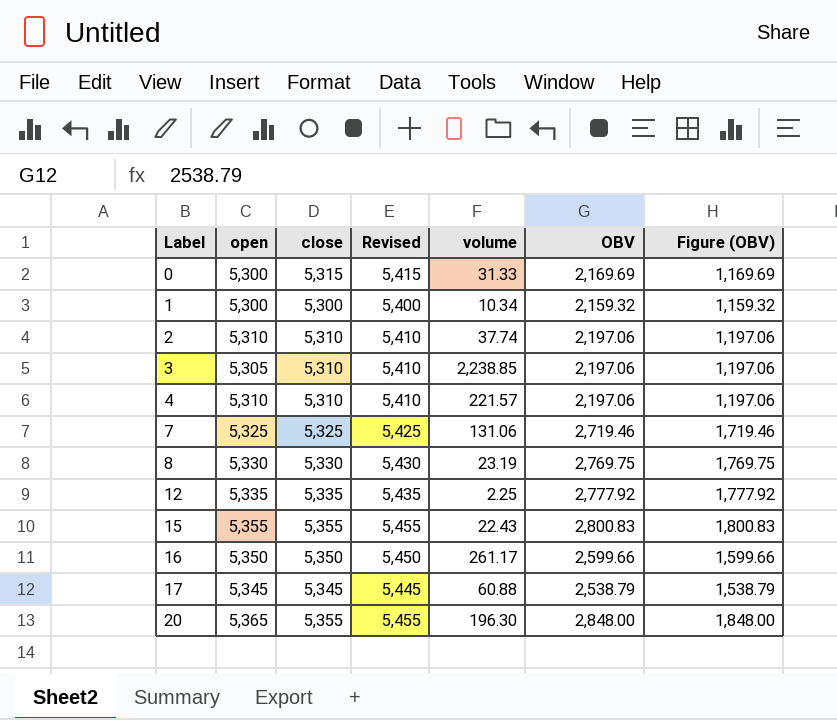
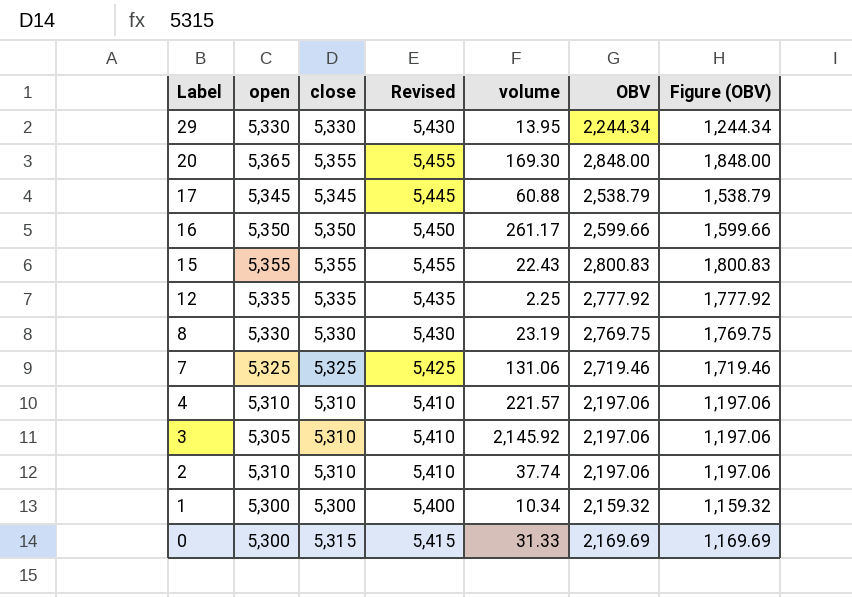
row order: Label ascending -> Label descending
row 29: none -> 5,330 | 5,330 | 5,430 | 13.95 | 2,244.34 | 1,244.34
20 | volume: 196.30 -> 169.30
3 | volume: 2,238.85 -> 2,145.92

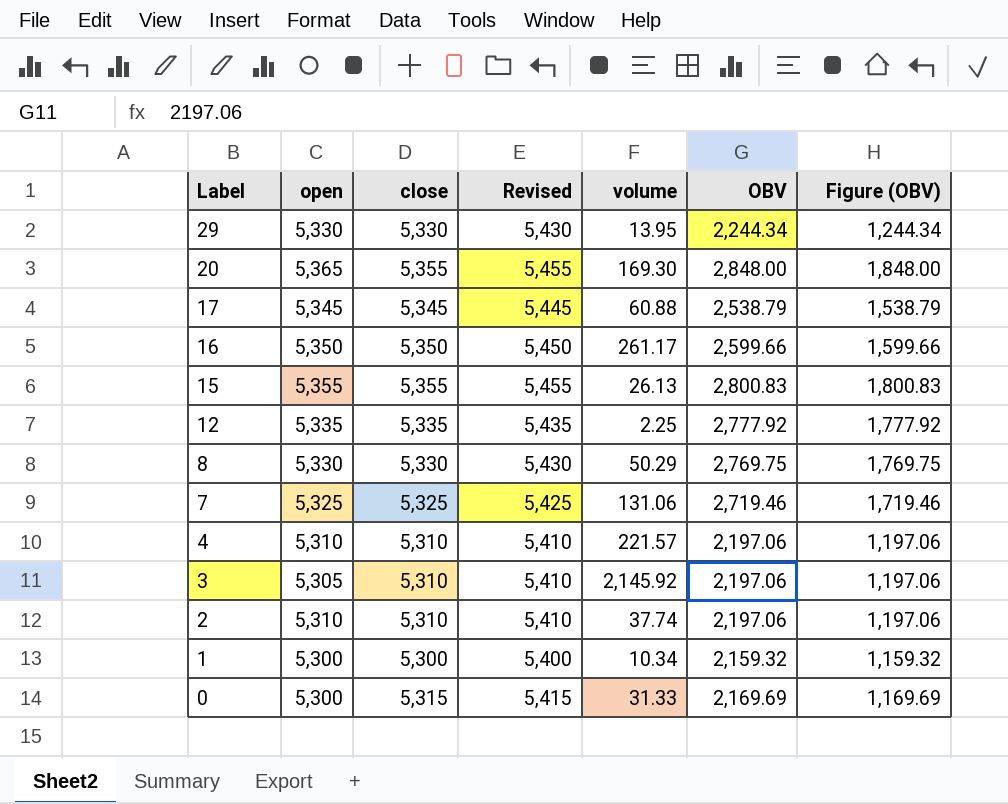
15 | volume: 22.43 -> 26.13
8 | volume: 23.19 -> 50.29

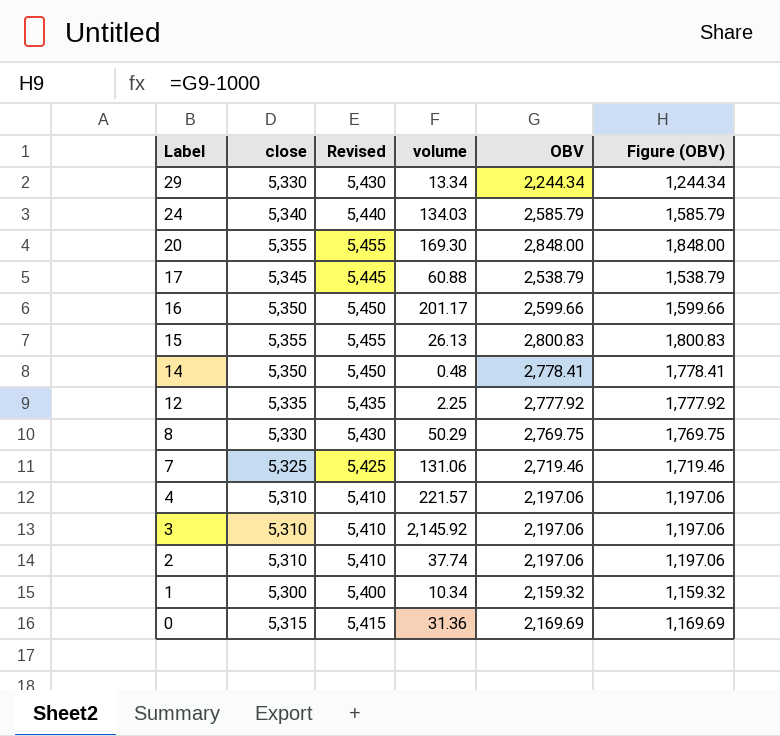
column open | position: 2 -> none
29 | volume: 13.95 -> 13.34
row 24: none -> 5,340 | 5,440 | 134.03 | 2,585.79 | 1,585.79
16 | volume: 261.17 -> 201.17
row 14: none -> 5,350 | 5,450 | 0.48 | 2,778.41 | 1,778.41
0 | volume: 31.33 -> 31.36

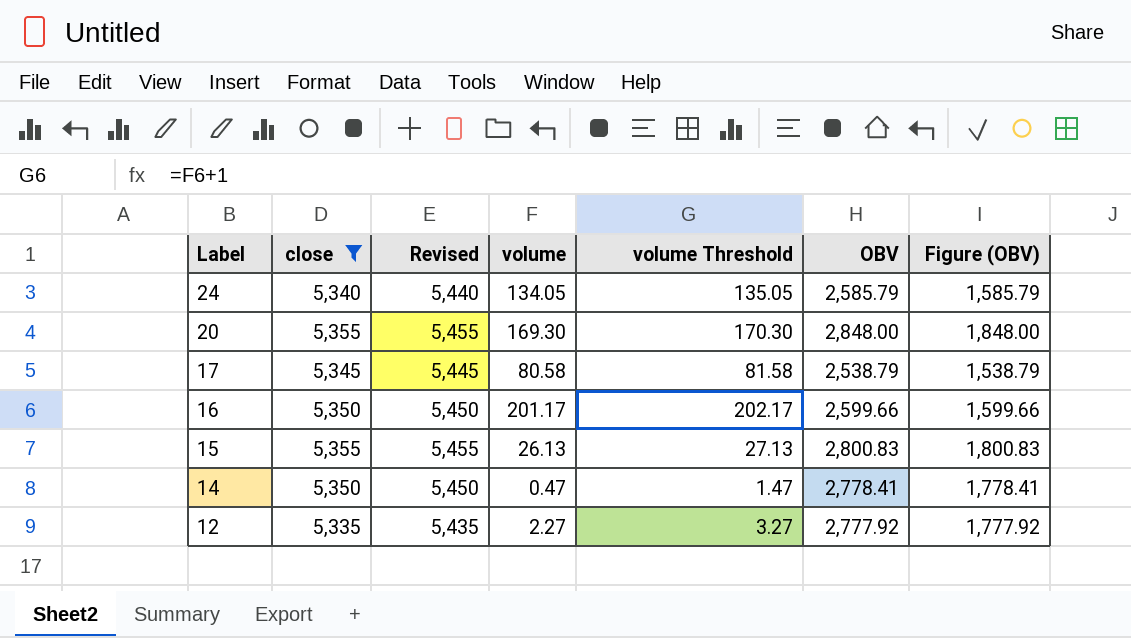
filter: none -> close >= 5,335
column volume Threshold | formula: none -> [volume] + 1
24 | volume: 134.03 -> 134.05
17 | volume: 60.88 -> 80.58
14 | volume: 0.48 -> 0.47
12 | volume: 2.25 -> 2.27

